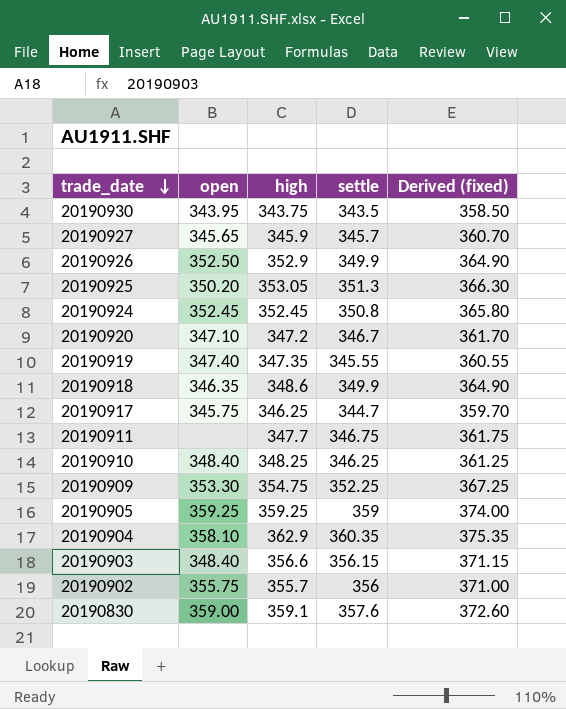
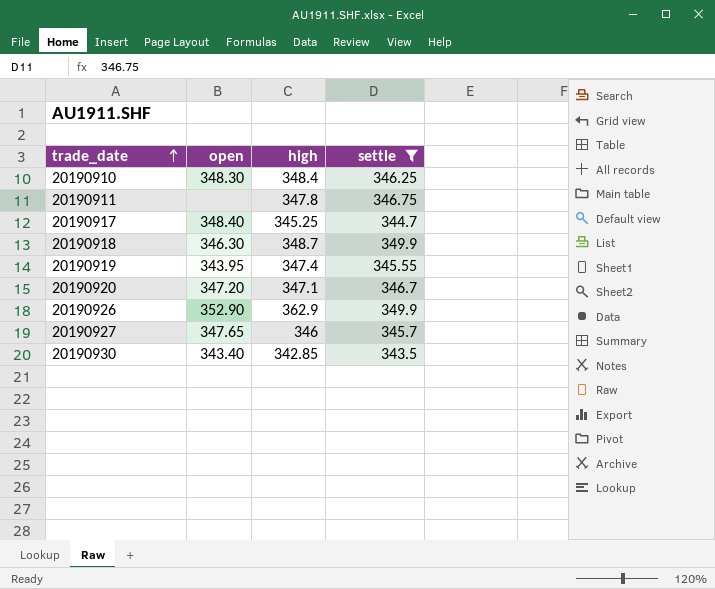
filter: none -> settle <= 349.9
row order: trade_date descending -> trade_date ascending
column Derived (fixed) | formula: [settle] + 15 -> none
20190910 | open: 348.40 -> 348.30
20190910 | high: 348.25 -> 348.4
20190911 | high: 347.7 -> 347.8
20190917 | open: 345.75 -> 348.40
20190917 | high: 346.25 -> 345.25
20190918 | open: 346.35 -> 346.30
20190918 | high: 348.6 -> 348.7
20190919 | open: 347.40 -> 343.95
20190919 | high: 347.35 -> 347.4
20190920 | open: 347.10 -> 347.20
20190920 | high: 347.2 -> 347.1
20190926 | open: 352.50 -> 352.90
20190926 | high: 352.9 -> 362.9
20190927 | open: 345.65 -> 347.65
20190927 | high: 345.9 -> 346
20190930 | open: 343.95 -> 343.40
20190930 | high: 343.75 -> 342.85

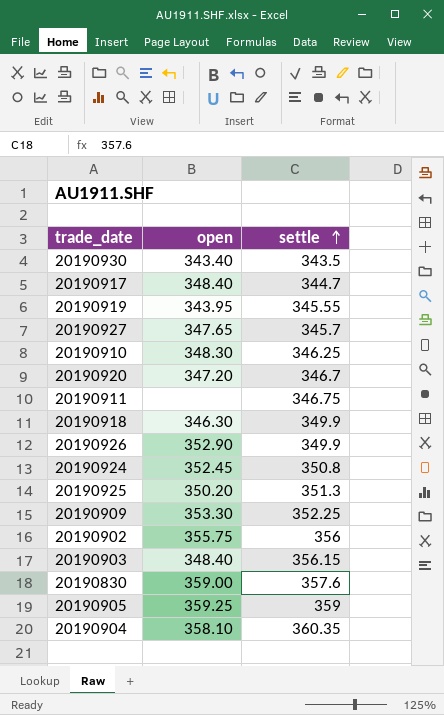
filter: settle <= 349.9 -> none
row order: trade_date ascending -> settle ascending
column high | position: 3 -> none

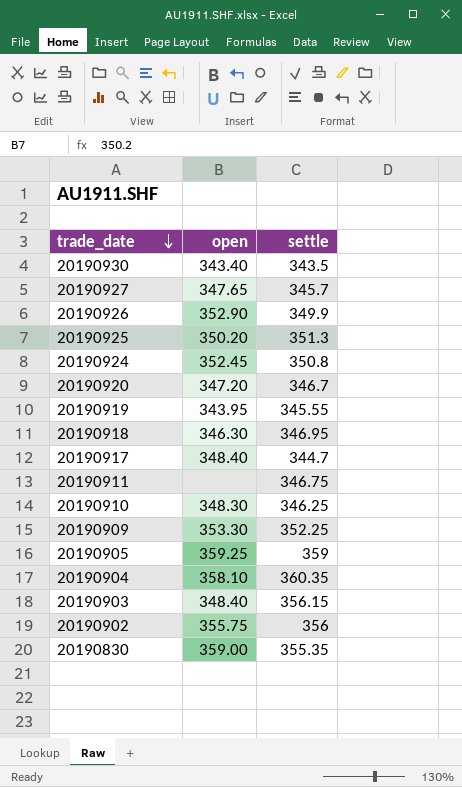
row order: settle ascending -> trade_date descending
20190918 | settle: 349.9 -> 346.95
20190830 | settle: 357.6 -> 355.35

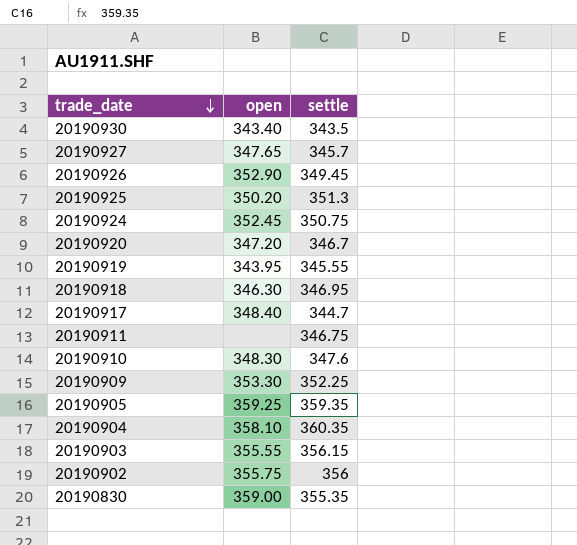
20190926 | settle: 349.9 -> 349.45
20190924 | settle: 350.8 -> 350.75
20190910 | settle: 346.25 -> 347.6
20190905 | settle: 359 -> 359.35
20190903 | open: 348.40 -> 355.55

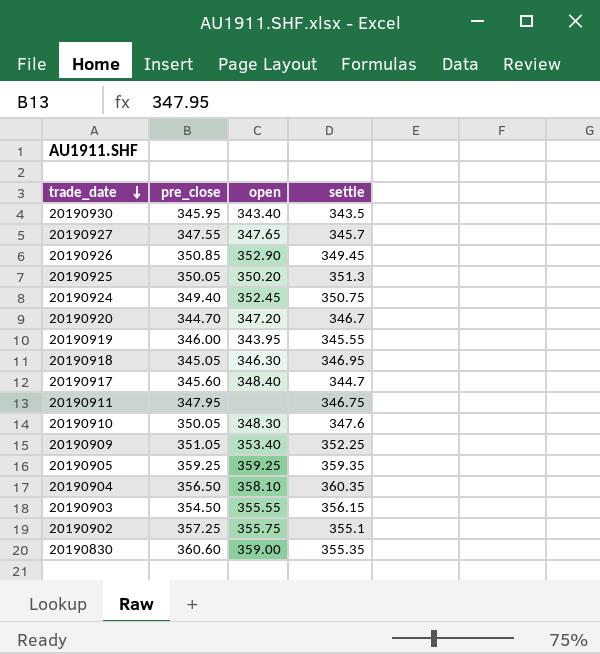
column pre_close | position: none -> 2
20190909 | open: 353.30 -> 353.40
20190902 | settle: 356 -> 355.1

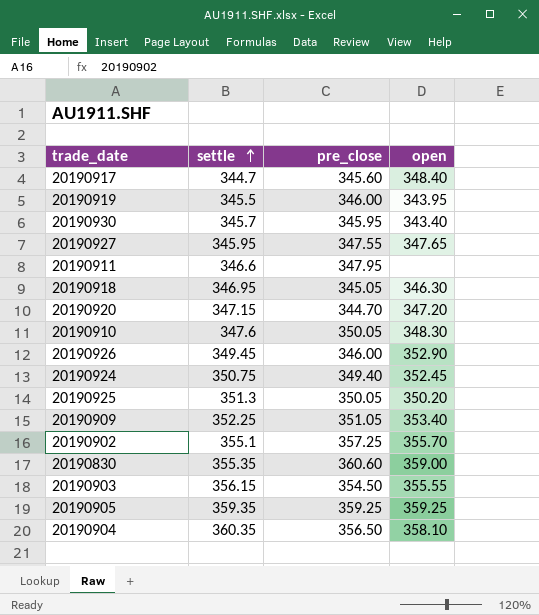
row order: trade_date descending -> settle ascending
column settle | position: 4 -> 2
20190919 | settle: 345.55 -> 345.5
20190930 | settle: 343.5 -> 345.7
20190927 | settle: 345.7 -> 345.95
20190911 | settle: 346.75 -> 346.6
20190920 | settle: 346.7 -> 347.15
20190926 | pre_close: 350.85 -> 346.00
20190902 | open: 355.75 -> 355.70

